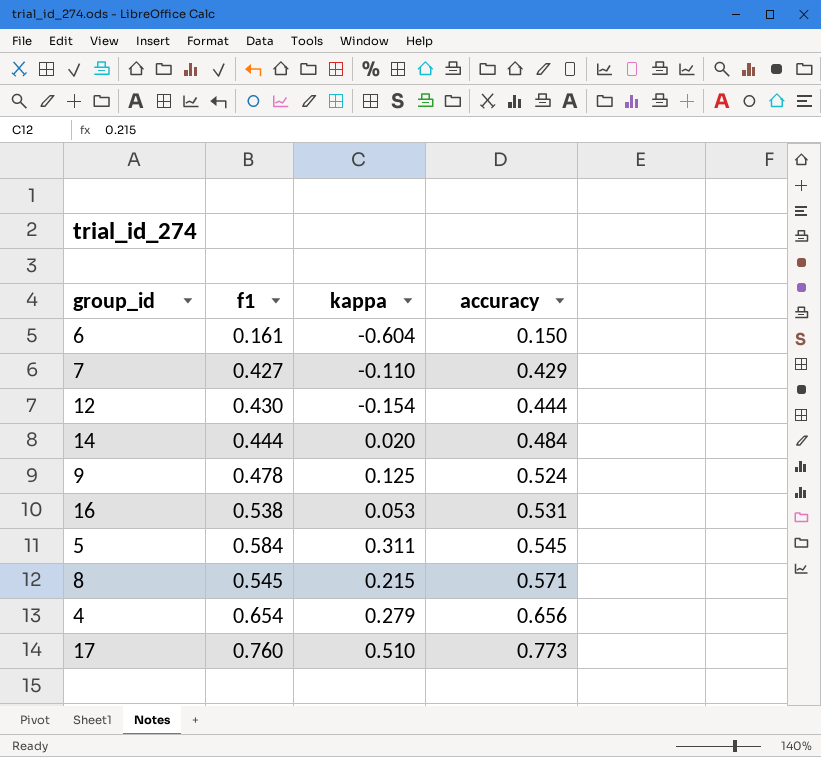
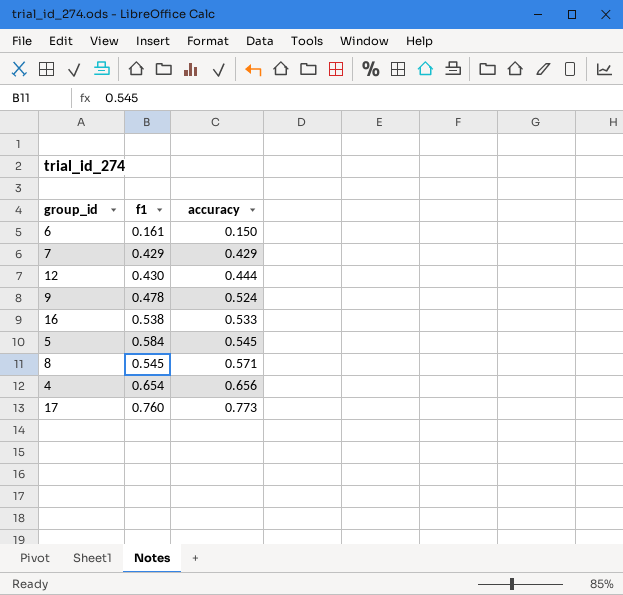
column kappa | position: 3 -> none
row 14: 0.444 | 0.020 | 0.484 -> none
7 | f1: 0.427 -> 0.429
16 | accuracy: 0.531 -> 0.533

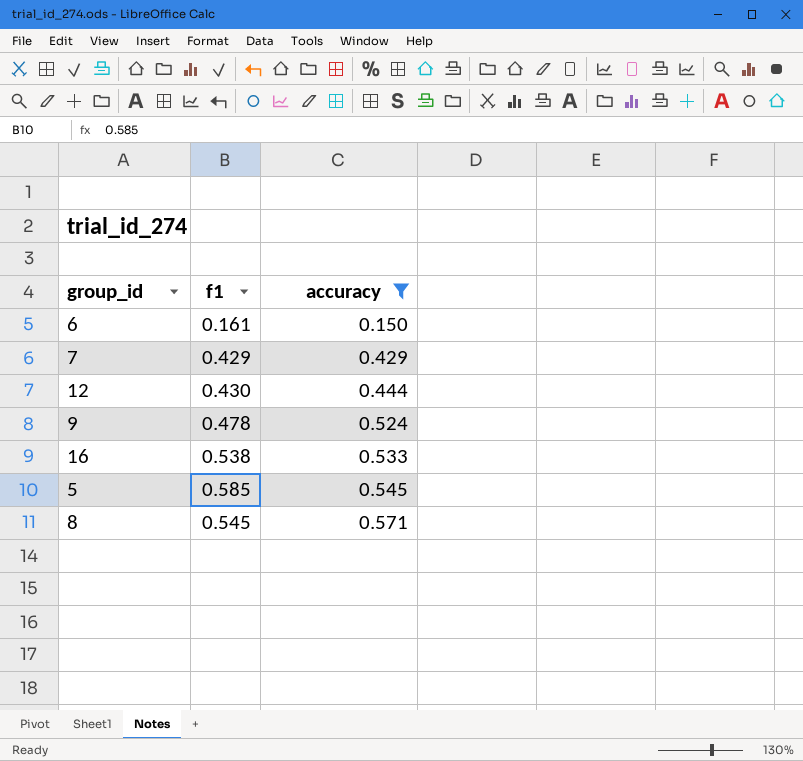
filter: none -> accuracy <= 0.571
5 | f1: 0.584 -> 0.585

